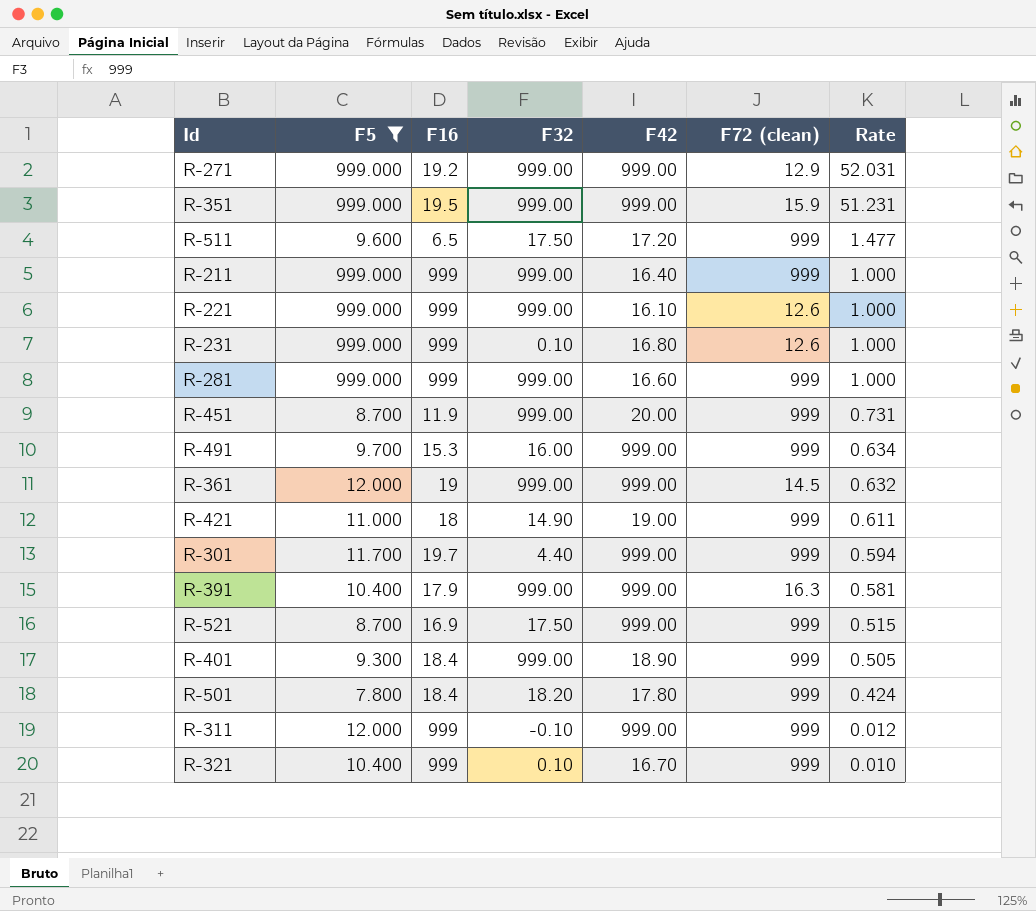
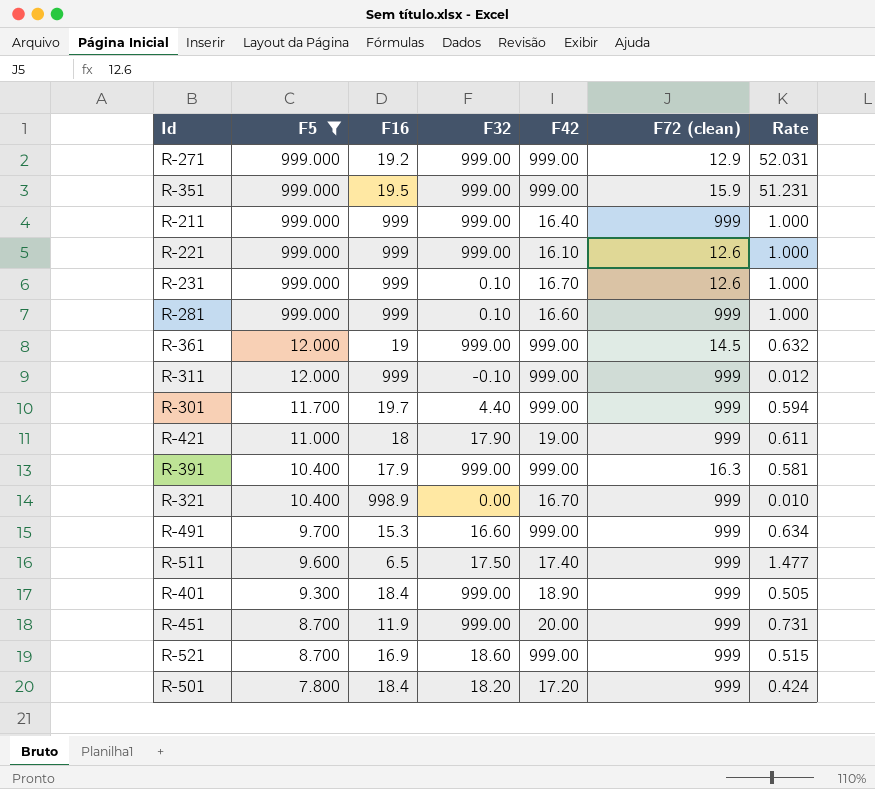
row order: Rate descending -> F5 descending
R-231 | F42: 16.80 -> 16.70
R-281 | F32: 999.00 -> 0.10
R-421 | F32: 14.90 -> 17.90
R-321 | F16: 999 -> 998.9
R-321 | F32: 0.10 -> 0.00
R-491 | F32: 16.00 -> 16.60
R-511 | F42: 17.20 -> 17.40
R-521 | F32: 17.50 -> 18.60
R-501 | F42: 17.80 -> 17.20

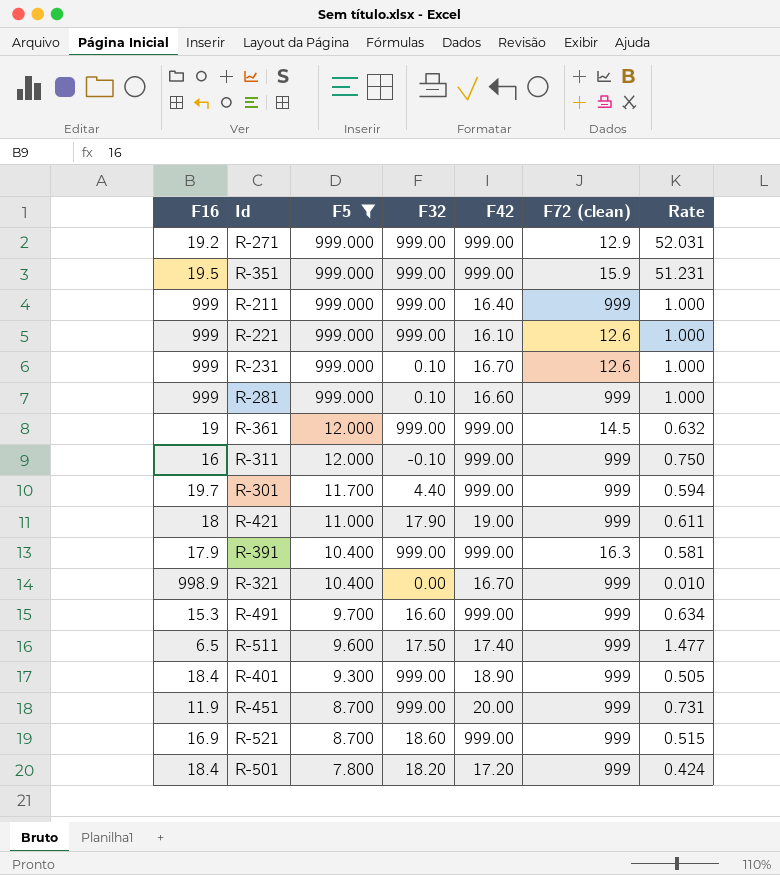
column F16 | position: 3 -> 1
R-311 | F16: 999 -> 16
R-311 | Rate: 0.012 -> 0.750

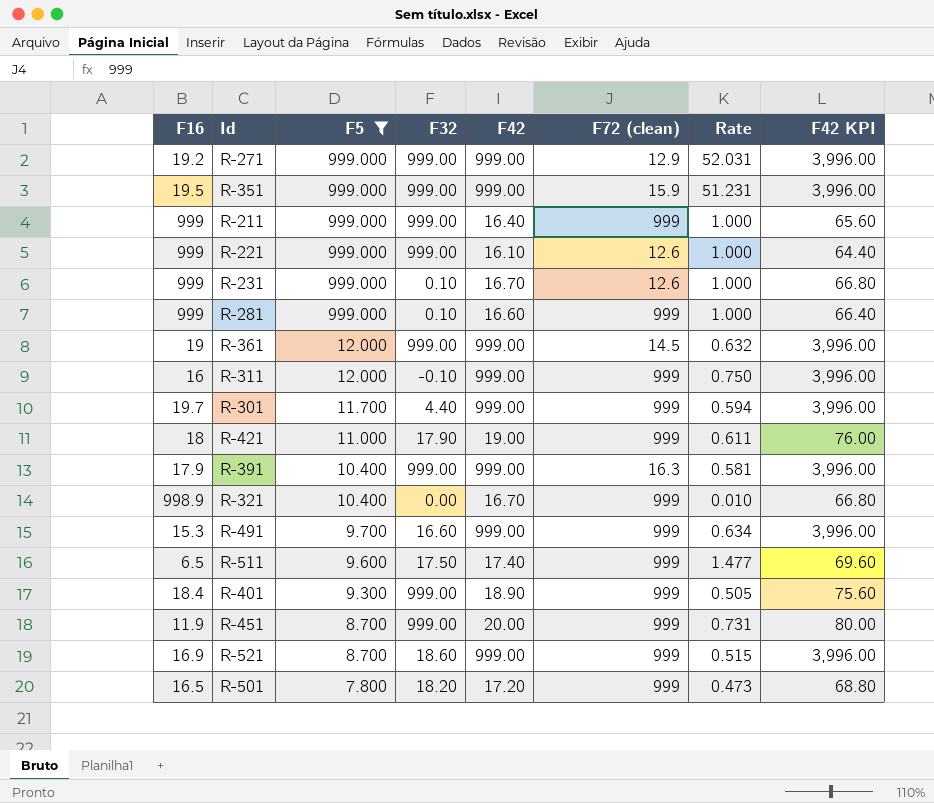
column F42 KPI | formula: none -> [F42] * 4
R-501 | F16: 18.4 -> 16.5
R-501 | Rate: 0.424 -> 0.473

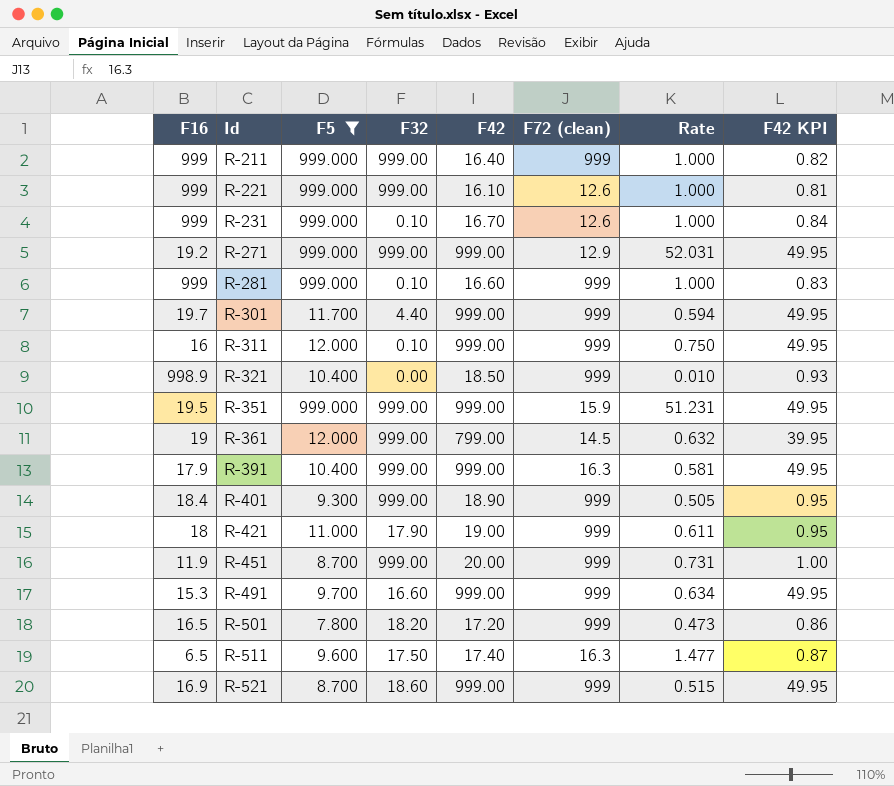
row order: F5 descending -> Id ascending
column F42 KPI | formula: [F42] * 4 -> [F42] * 0.05
R-311 | F32: -0.10 -> 0.10
R-321 | F42: 16.70 -> 18.50
R-361 | F42: 999.00 -> 799.00
R-511 | F72 (clean): 999 -> 16.3

